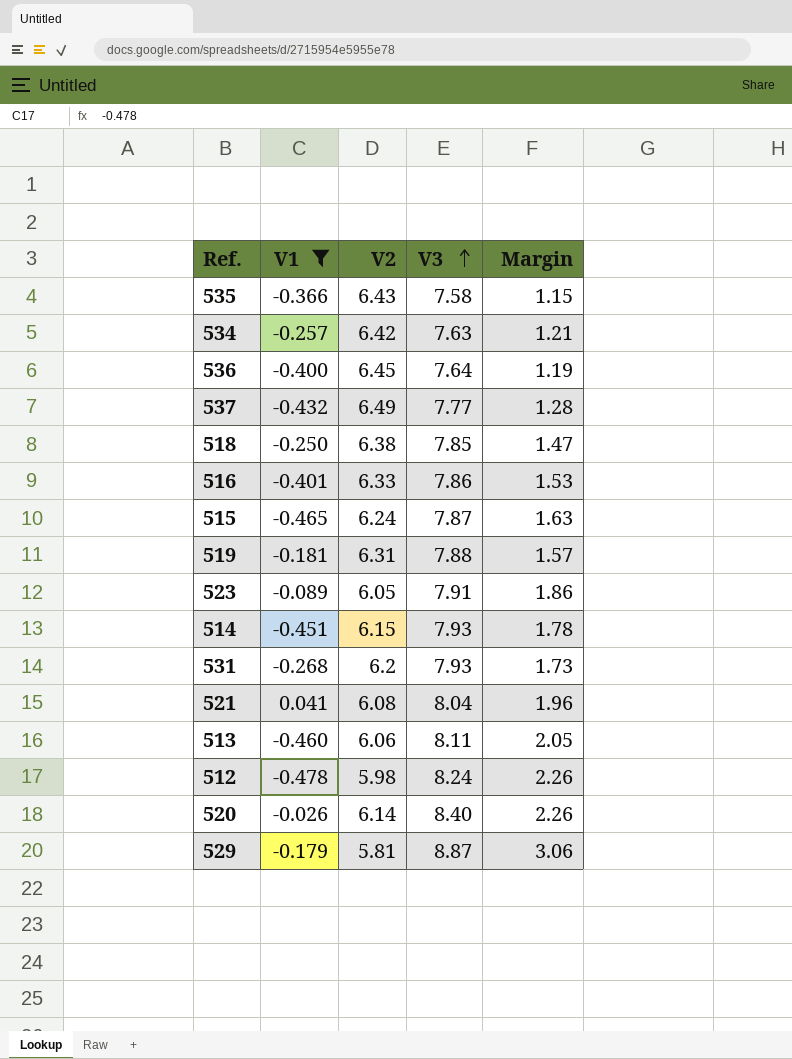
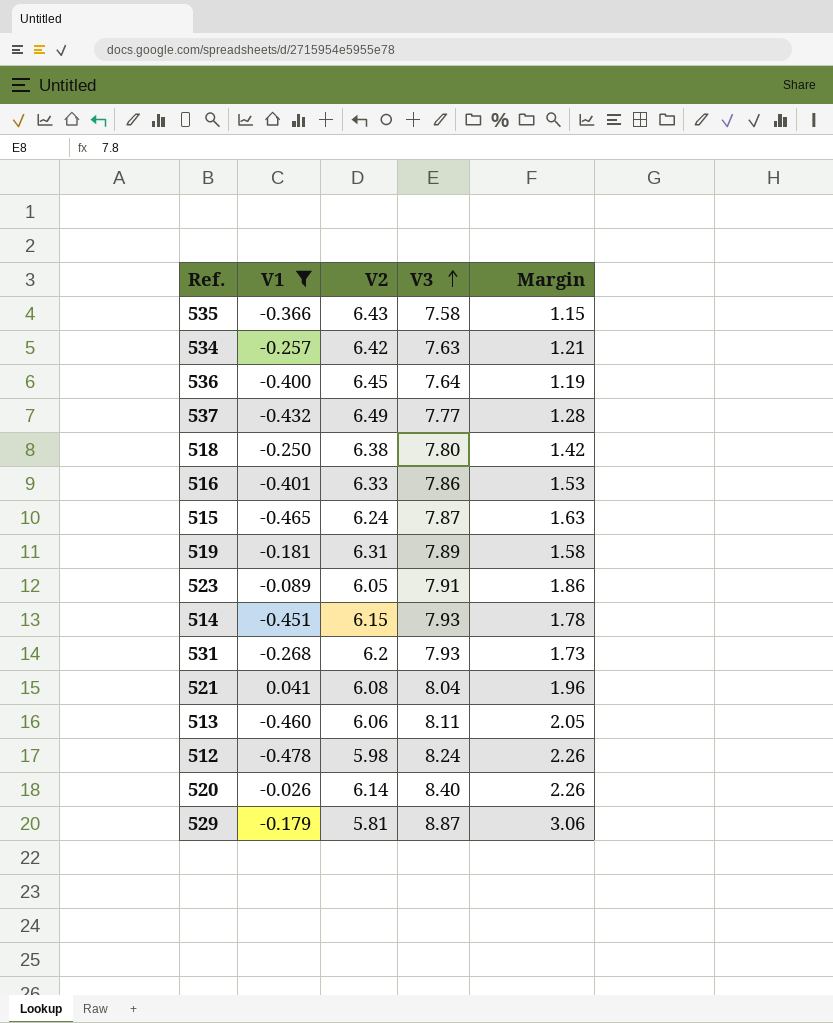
518 | V3: 7.85 -> 7.80
518 | Margin: 1.47 -> 1.42
519 | V3: 7.88 -> 7.89
519 | Margin: 1.57 -> 1.58

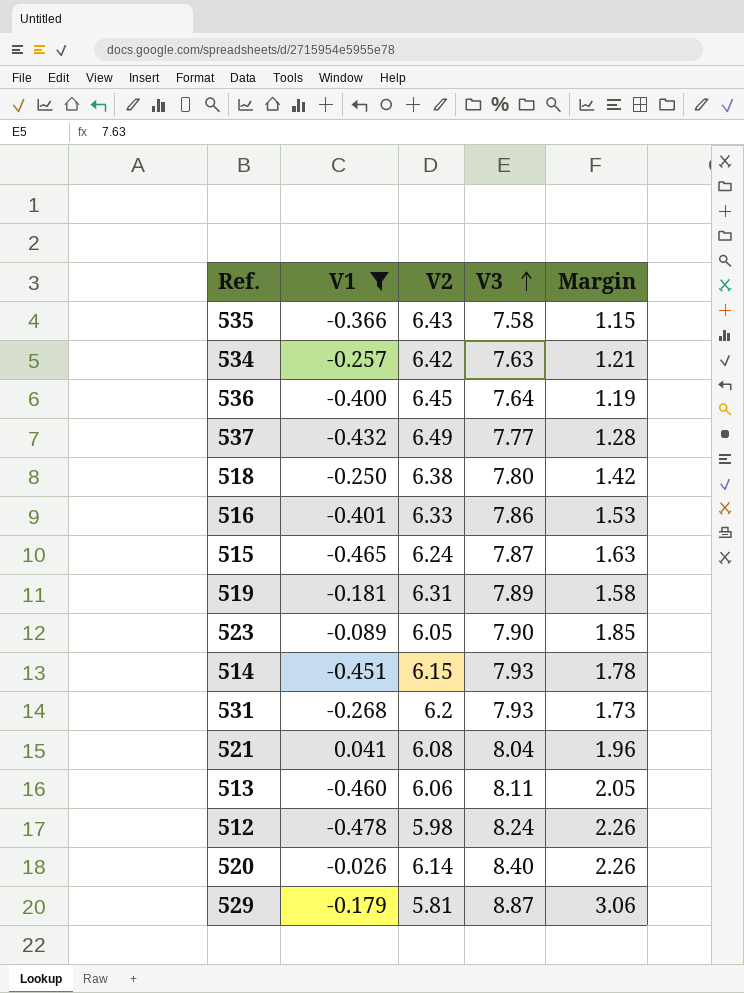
523 | V3: 7.91 -> 7.90
523 | Margin: 1.86 -> 1.85

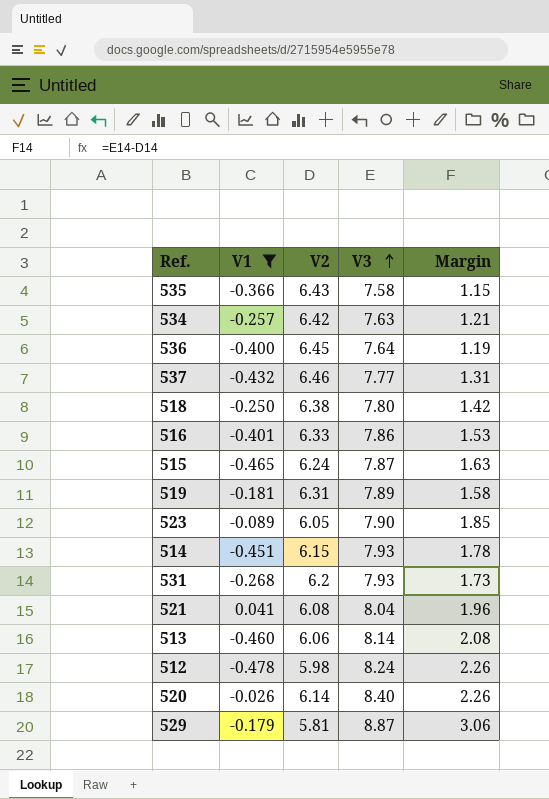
537 | V2: 6.49 -> 6.46
537 | Margin: 1.28 -> 1.31
513 | V3: 8.11 -> 8.14
513 | Margin: 2.05 -> 2.08

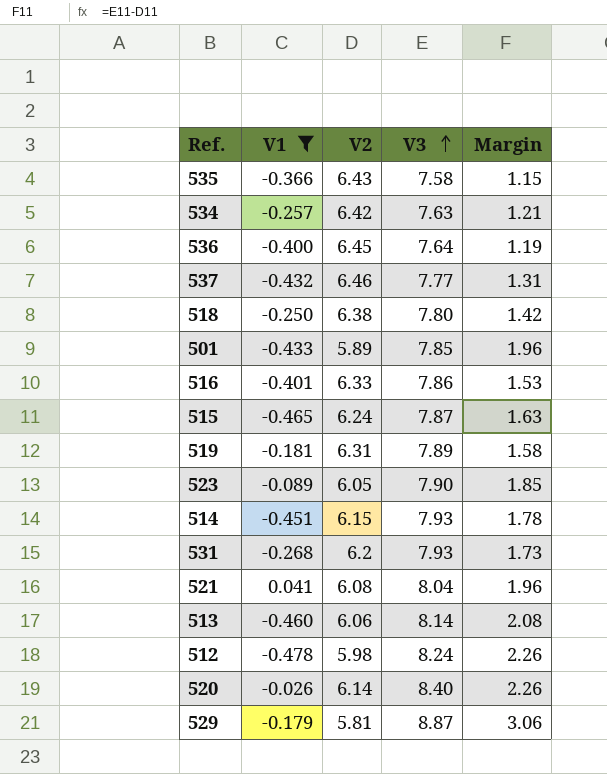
row 501: none -> -0.433 | 5.89 | 7.85 | 1.96

